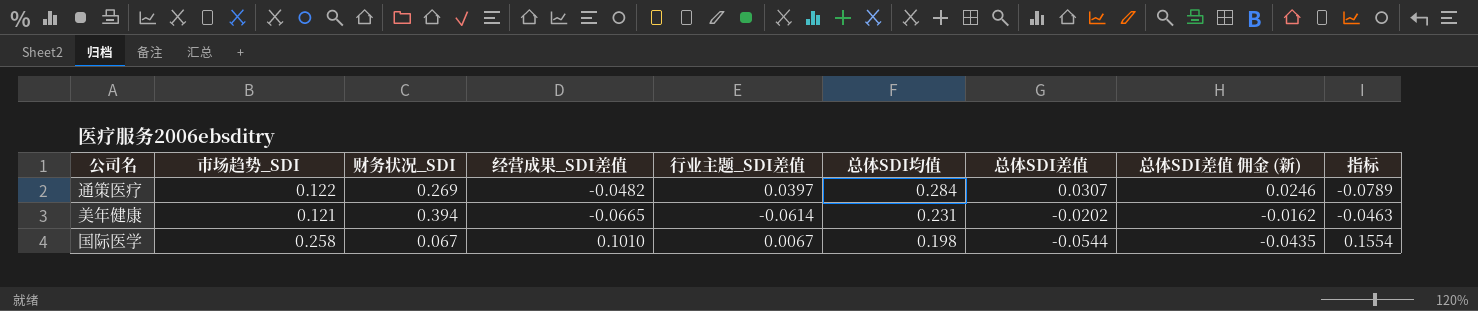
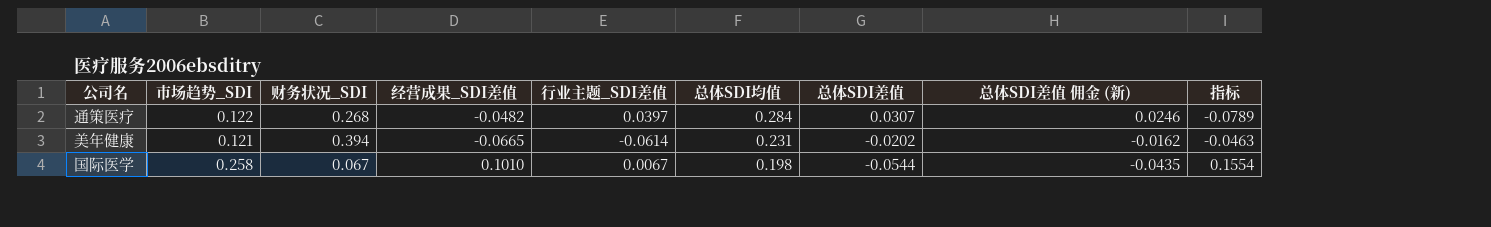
通策医疗 | 财务状况_SDI: 0.269 -> 0.268

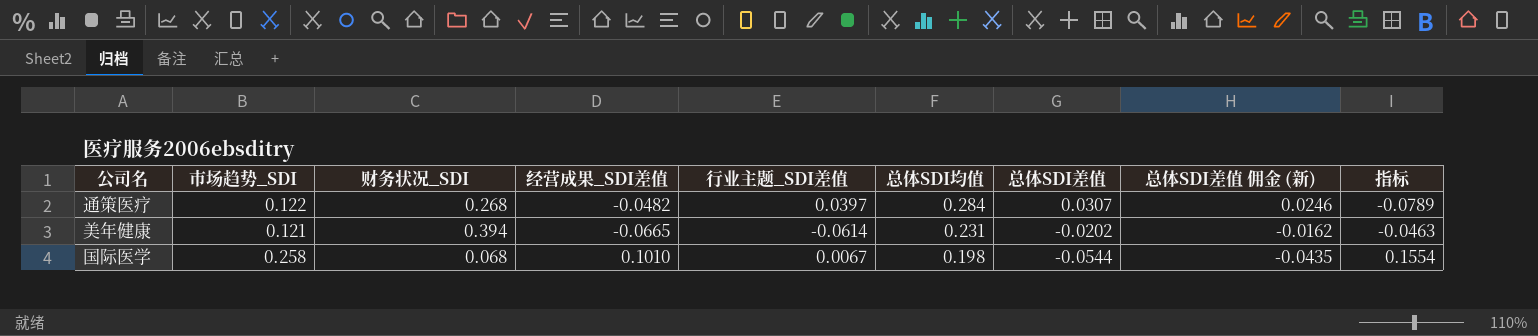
国际医学 | 财务状况_SDI: 0.067 -> 0.068

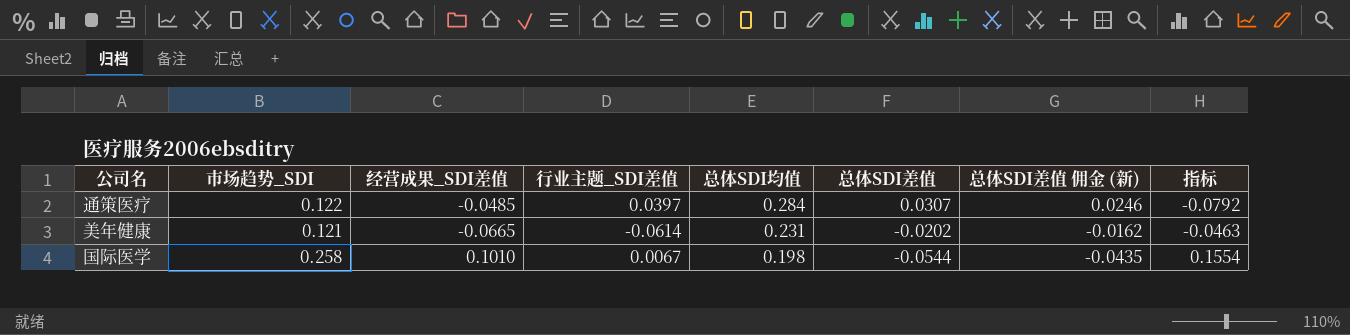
column 财务状况_SDI | position: 3 -> none
通策医疗 | 经营成果_SDI差值: -0.0482 -> -0.0485
通策医疗 | 指标: -0.0789 -> -0.0792

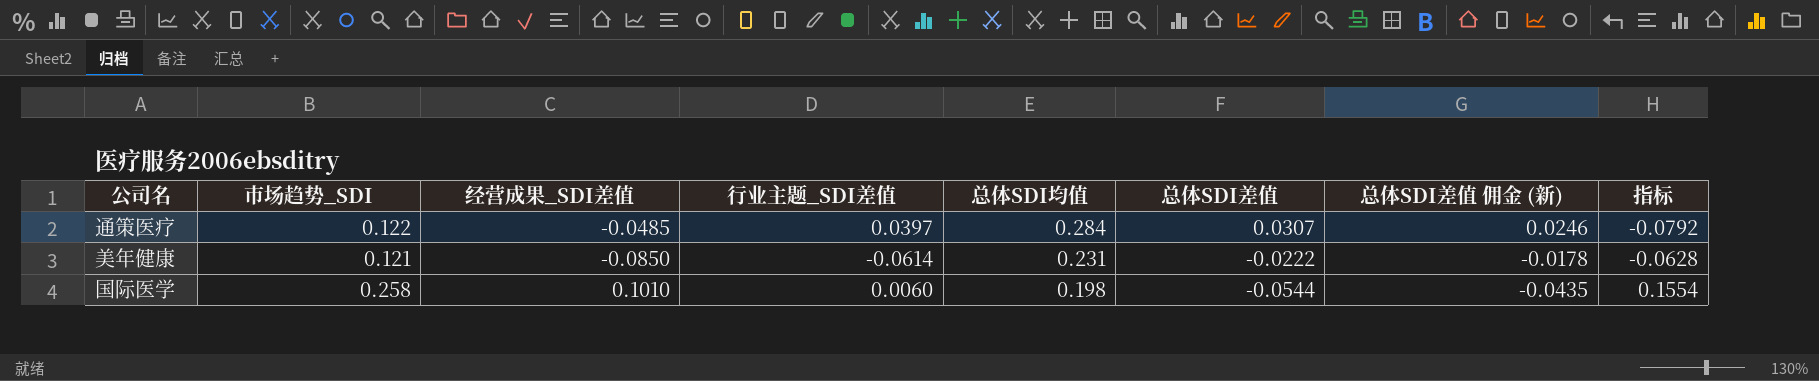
美年健康 | 经营成果_SDI差值: -0.0665 -> -0.0850
美年健康 | 总体SDI差值: -0.0202 -> -0.0222
美年健康 | 总体SDI差值 佣金 (新): -0.0162 -> -0.0178
美年健康 | 指标: -0.0463 -> -0.0628
国际医学 | 行业主题_SDI差值: 0.0067 -> 0.0060

